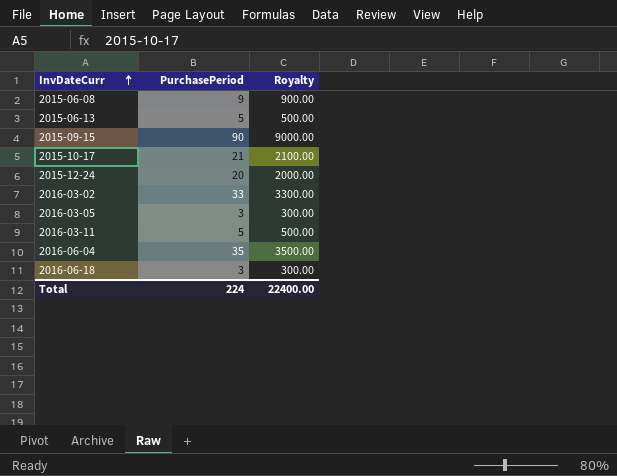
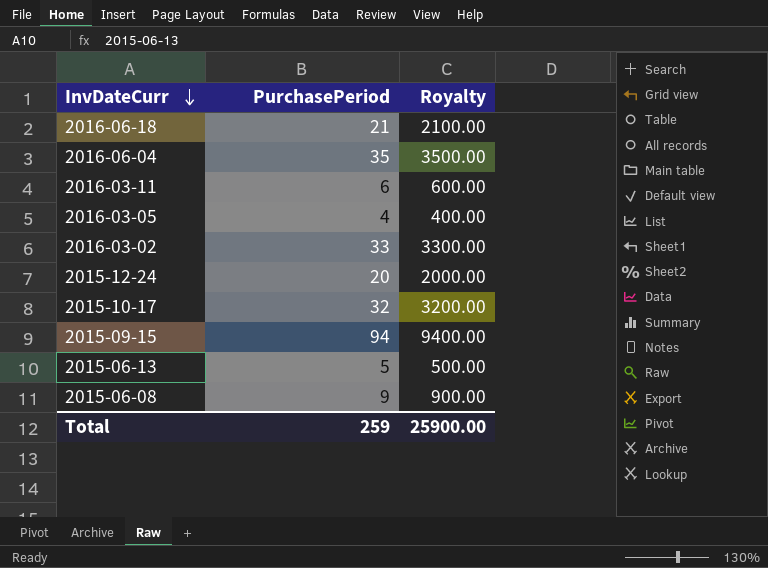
row order: InvDateCurr ascending -> InvDateCurr descending
2016-06-18 | PurchasePeriod: 3 -> 21
2016-06-18 | Royalty: 300.00 -> 2100.00
2016-03-11 | PurchasePeriod: 5 -> 6
2016-03-11 | Royalty: 500.00 -> 600.00
2016-03-05 | PurchasePeriod: 3 -> 4
2016-03-05 | Royalty: 300.00 -> 400.00
2015-10-17 | PurchasePeriod: 21 -> 32
2015-10-17 | Royalty: 2100.00 -> 3200.00
2015-09-15 | PurchasePeriod: 90 -> 94
2015-09-15 | Royalty: 9000.00 -> 9400.00
Total | PurchasePeriod: 224 -> 259
Total | Royalty: 22400.00 -> 25900.00

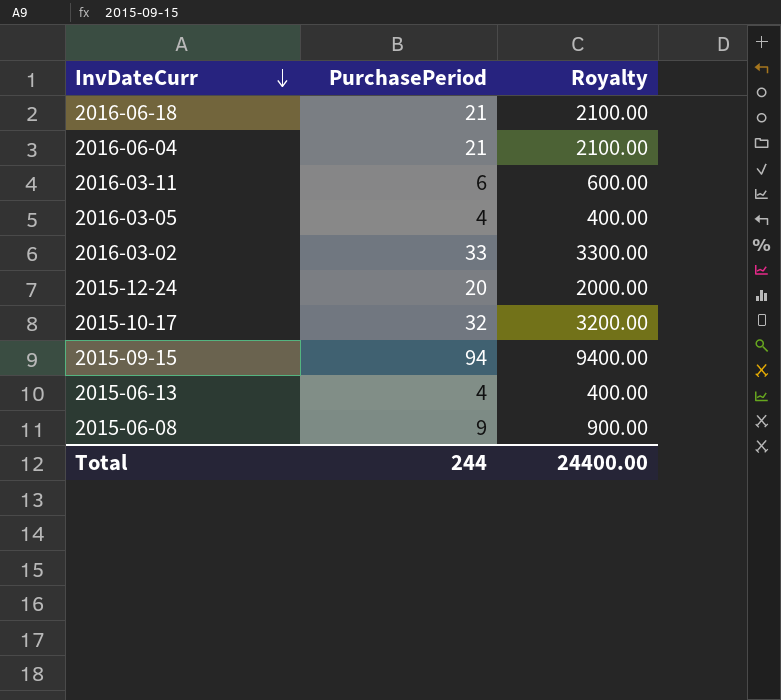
2016-06-04 | PurchasePeriod: 35 -> 21
2016-06-04 | Royalty: 3500.00 -> 2100.00
2015-06-13 | PurchasePeriod: 5 -> 4
2015-06-13 | Royalty: 500.00 -> 400.00
Total | PurchasePeriod: 259 -> 244
Total | Royalty: 25900.00 -> 24400.00

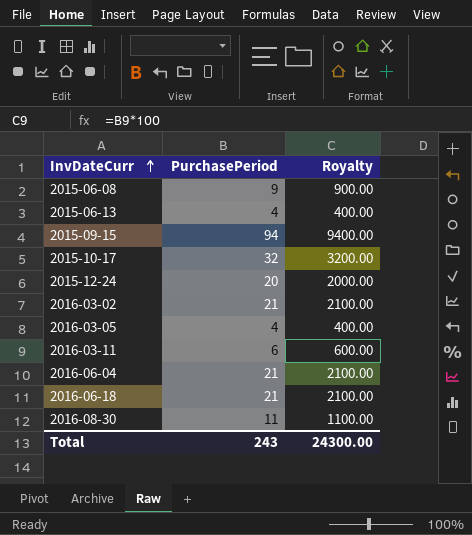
row order: InvDateCurr descending -> InvDateCurr ascending
2016-03-02 | PurchasePeriod: 33 -> 21
2016-03-02 | Royalty: 3300.00 -> 2100.00
row 2016-08-30: none -> 11 | 1100.00
Total | PurchasePeriod: 244 -> 243
Total | Royalty: 24400.00 -> 24300.00

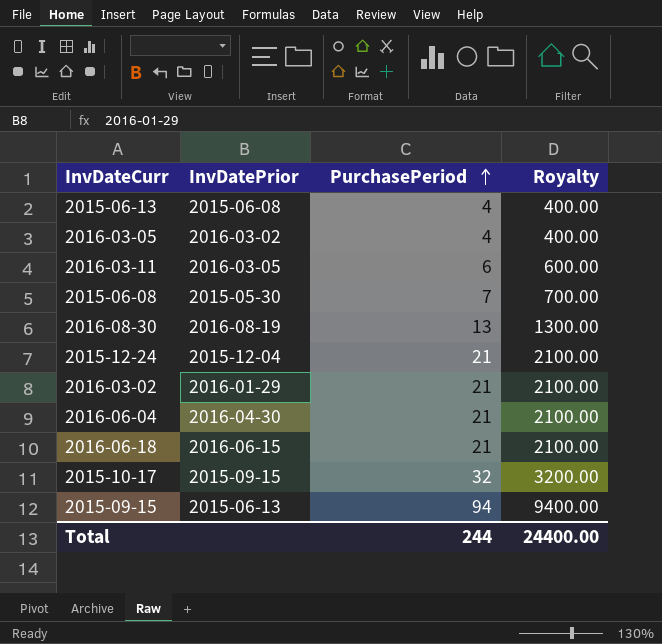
row order: InvDateCurr ascending -> PurchasePeriod ascending
column InvDatePrior | position: none -> 2
2015-06-08 | PurchasePeriod: 9 -> 7
2015-06-08 | Royalty: 900.00 -> 700.00
2016-08-30 | PurchasePeriod: 11 -> 13
2016-08-30 | Royalty: 1100.00 -> 1300.00
2015-12-24 | PurchasePeriod: 20 -> 21
2015-12-24 | Royalty: 2000.00 -> 2100.00
Total | PurchasePeriod: 243 -> 244
Total | Royalty: 24300.00 -> 24400.00

